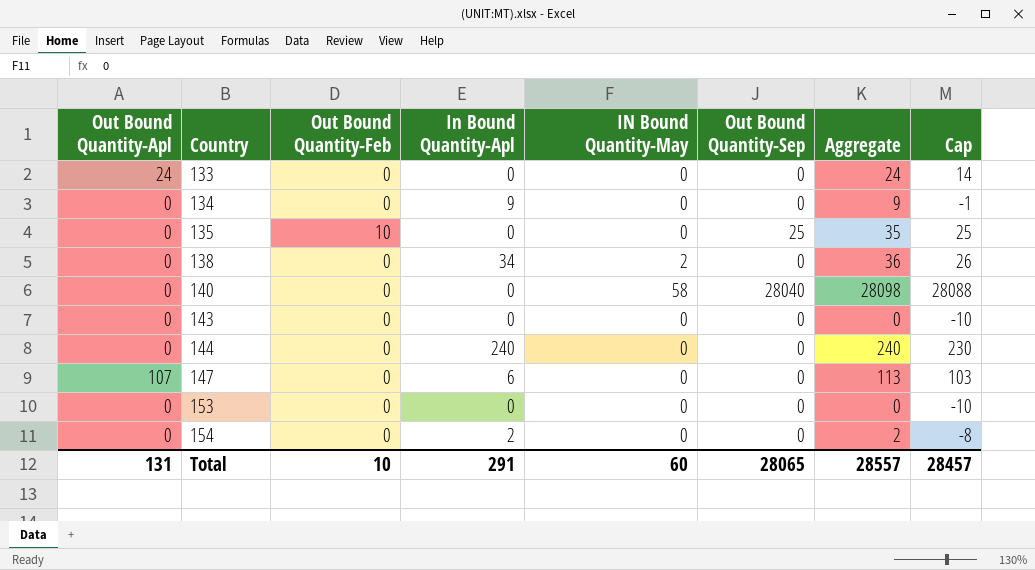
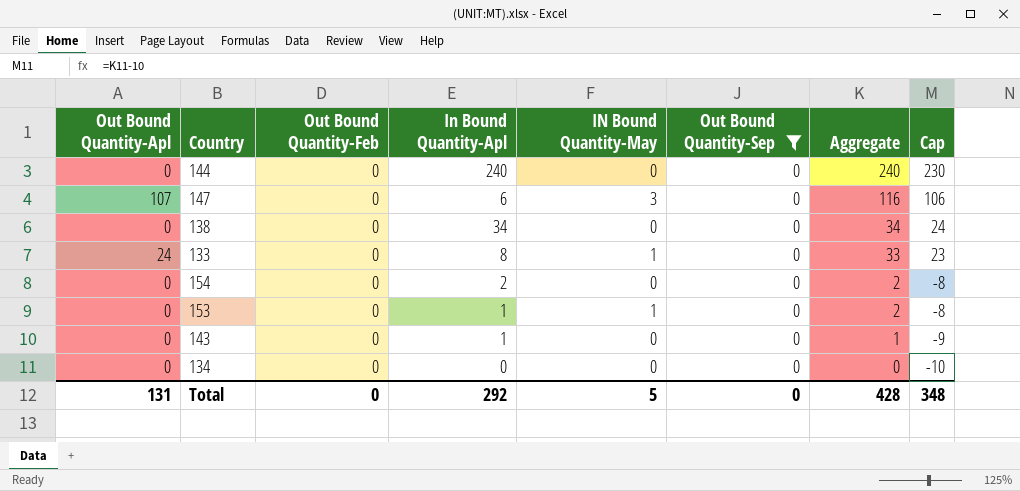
filter: none -> Out Bound Quantity-Sep = 0
row order: Country ascending -> Aggregate descending
147 | IN Bound Quantity-May: 0 -> 3
147 | Aggregate: 113 -> 116
147 | Cap: 103 -> 106
138 | IN Bound Quantity-May: 2 -> 0
138 | Aggregate: 36 -> 34
138 | Cap: 26 -> 24
133 | In Bound Quantity-Apl: 0 -> 8
133 | IN Bound Quantity-May: 0 -> 1
133 | Aggregate: 24 -> 33
133 | Cap: 14 -> 23
153 | In Bound Quantity-Apl: 0 -> 1
153 | IN Bound Quantity-May: 0 -> 1
153 | Aggregate: 0 -> 2
153 | Cap: -10 -> -8
143 | In Bound Quantity-Apl: 0 -> 1
143 | Aggregate: 0 -> 1
143 | Cap: -10 -> -9
134 | In Bound Quantity-Apl: 9 -> 0
134 | Aggregate: 9 -> 0
134 | Cap: -1 -> -10
Total | Out Bound Quantity-Feb: 10 -> 0
Total | In Bound Quantity-Apl: 291 -> 292
Total | IN Bound Quantity-May: 60 -> 5
Total | Out Bound Quantity-Sep: 28065 -> 0
Total | Aggregate: 28557 -> 428
Total | Cap: 28457 -> 348

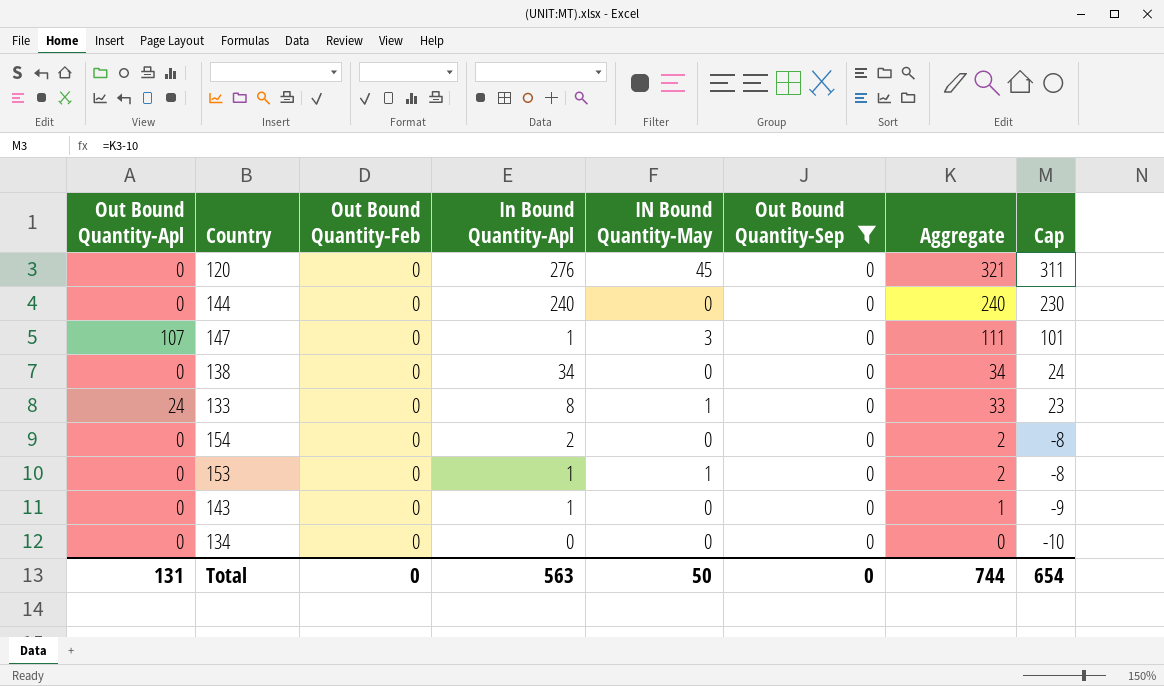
row 120: none -> 0 | 0 | 276 | 45 | 0 | 321 | 311
147 | In Bound Quantity-Apl: 6 -> 1
147 | Aggregate: 116 -> 111
147 | Cap: 106 -> 101
Total | In Bound Quantity-Apl: 292 -> 563
Total | IN Bound Quantity-May: 5 -> 50
Total | Aggregate: 428 -> 744
Total | Cap: 348 -> 654

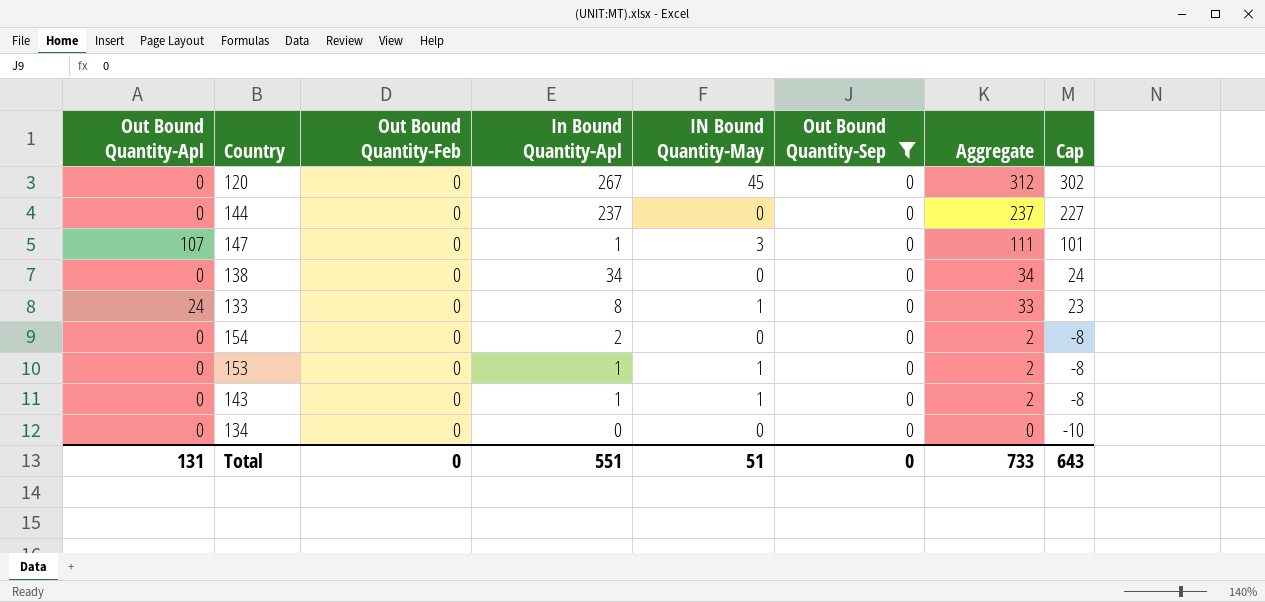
120 | In Bound Quantity-Apl: 276 -> 267
120 | Aggregate: 321 -> 312
120 | Cap: 311 -> 302
144 | In Bound Quantity-Apl: 240 -> 237
144 | Aggregate: 240 -> 237
144 | Cap: 230 -> 227
143 | IN Bound Quantity-May: 0 -> 1
143 | Aggregate: 1 -> 2
143 | Cap: -9 -> -8
Total | In Bound Quantity-Apl: 563 -> 551
Total | IN Bound Quantity-May: 50 -> 51
Total | Aggregate: 744 -> 733
Total | Cap: 654 -> 643

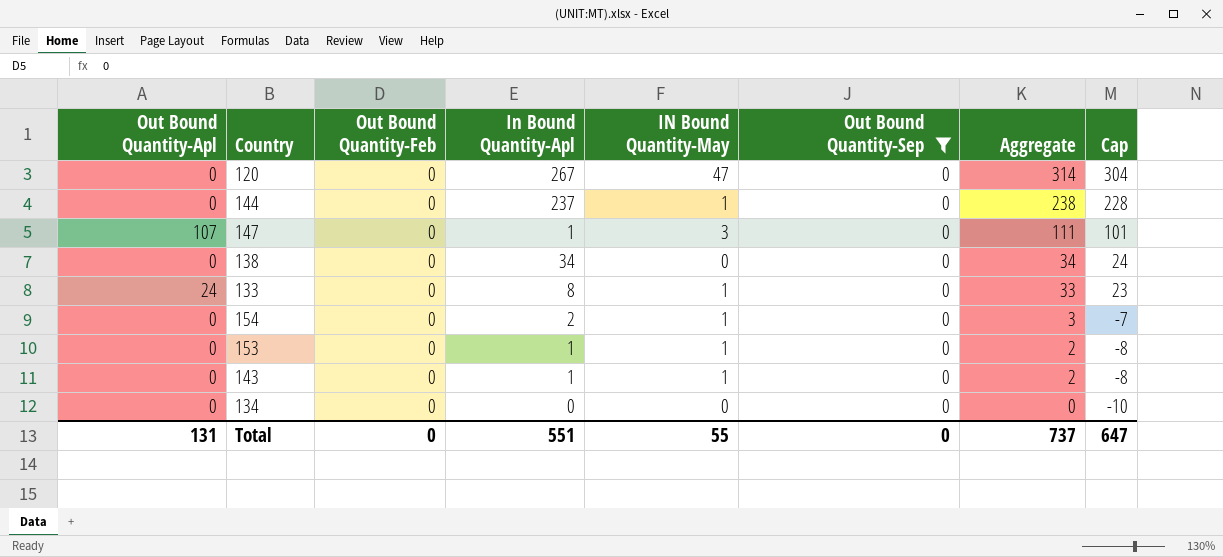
120 | IN Bound Quantity-May: 45 -> 47
120 | Aggregate: 312 -> 314
120 | Cap: 302 -> 304
144 | IN Bound Quantity-May: 0 -> 1
144 | Aggregate: 237 -> 238
144 | Cap: 227 -> 228
154 | IN Bound Quantity-May: 0 -> 1
154 | Aggregate: 2 -> 3
154 | Cap: -8 -> -7
Total | IN Bound Quantity-May: 51 -> 55
Total | Aggregate: 733 -> 737
Total | Cap: 643 -> 647

